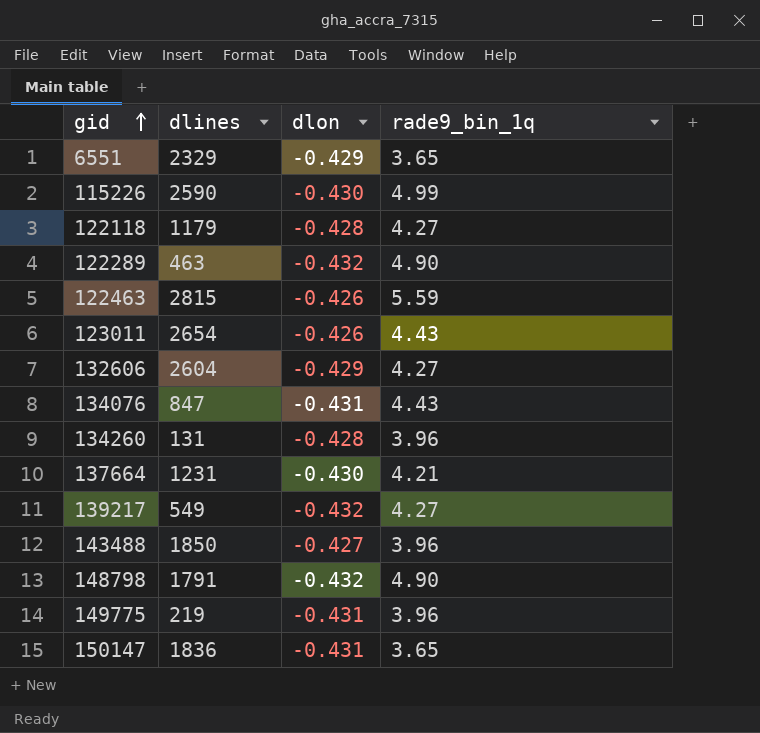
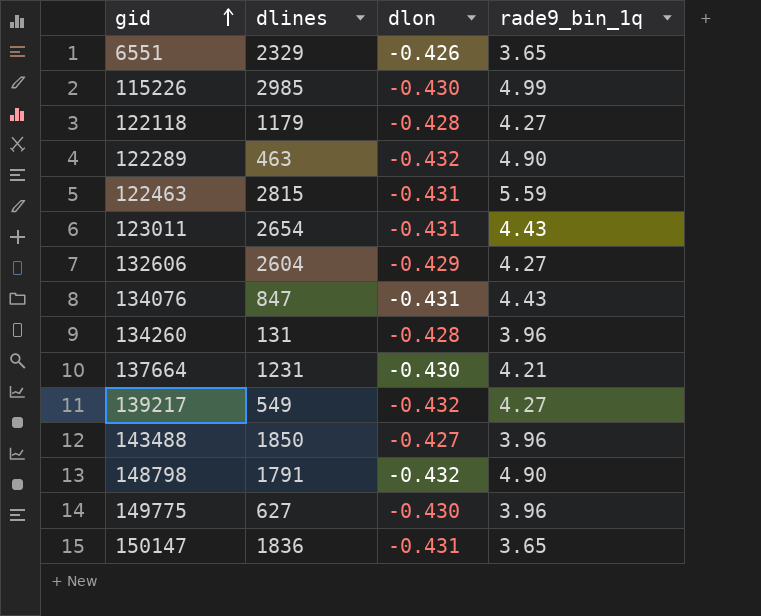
6551 | dlon: -0.429 -> -0.426
115226 | dlines: 2590 -> 2985
122463 | dlon: -0.426 -> -0.431
123011 | dlon: -0.426 -> -0.431
149775 | dlines: 219 -> 627
149775 | dlon: -0.431 -> -0.430

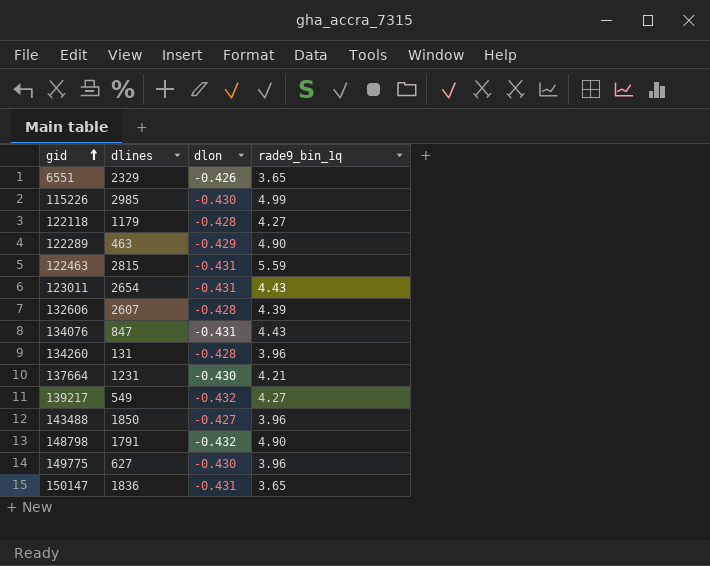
122289 | dlon: -0.432 -> -0.429
132606 | dlines: 2604 -> 2607
132606 | dlon: -0.429 -> -0.428
132606 | rade9_bin_1q: 4.27 -> 4.39

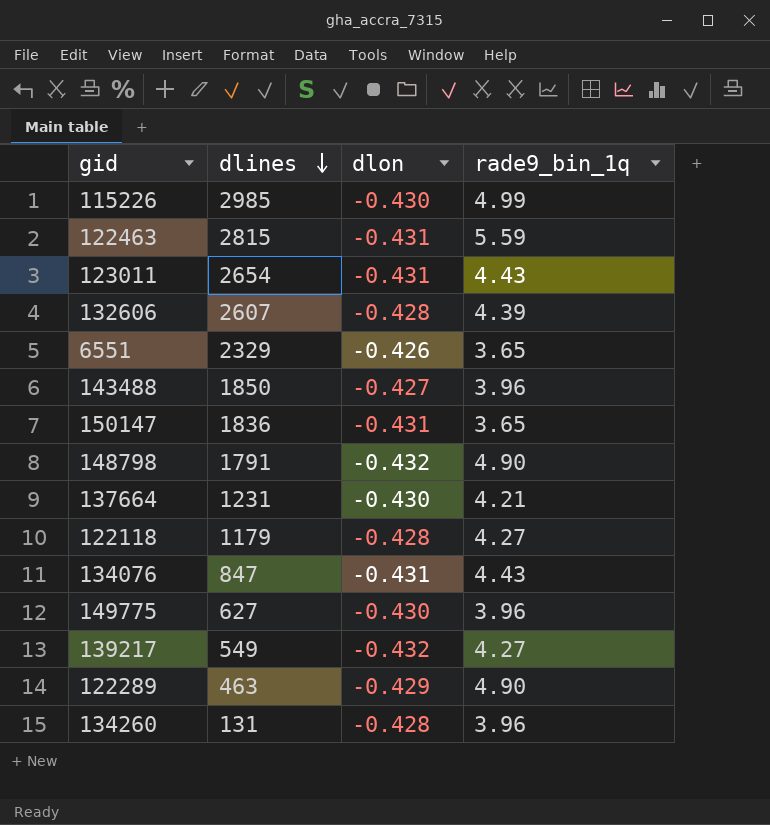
row order: gid ascending -> dlines descending

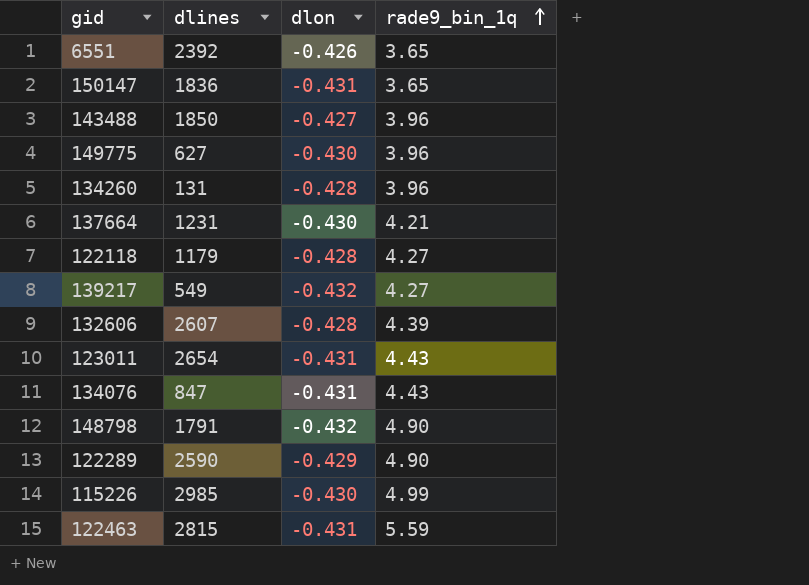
row order: dlines descending -> rade9_bin_1q ascending
6551 | dlines: 2329 -> 2392
122289 | dlines: 463 -> 2590

